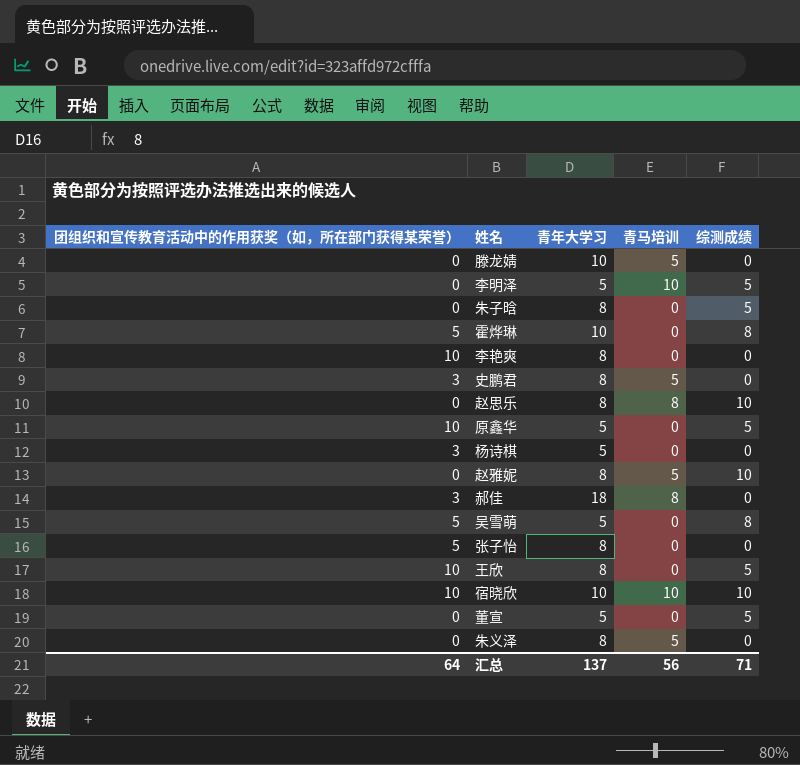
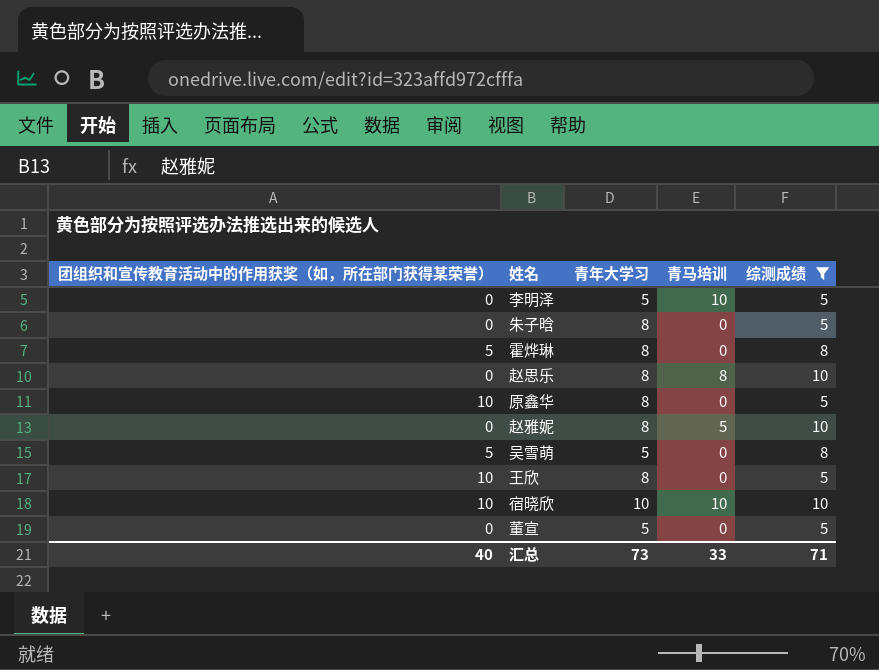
filter: none -> 综测成绩 != 0
霍烨琳 | 青年大学习: 10 -> 8
原鑫华 | 青年大学习: 5 -> 8
汇总 | 团组织和宣传教育活动中的作用获奖（如，所在部门获得某荣誉）: 64 -> 40
汇总 | 青年大学习: 137 -> 73
汇总 | 青马培训: 56 -> 33

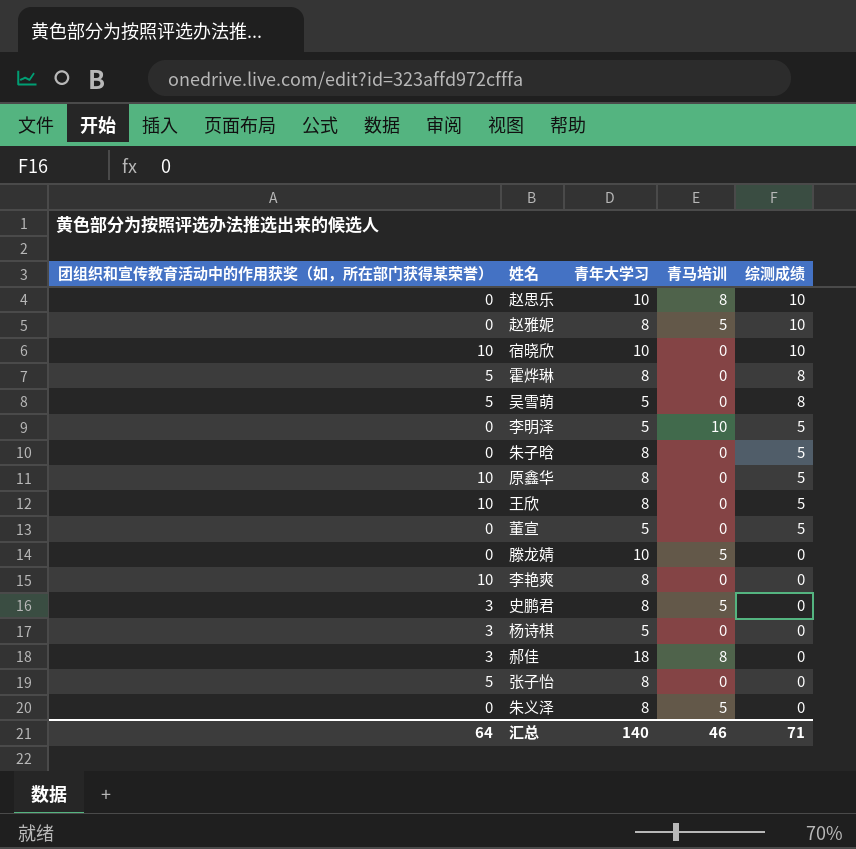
filter: 综测成绩 != 0 -> none
row order: none -> 综测成绩 descending
赵思乐 | 青年大学习: 8 -> 10
宿晓欣 | 青马培训: 10 -> 0
汇总 | 团组织和宣传教育活动中的作用获奖（如，所在部门获得某荣誉）: 40 -> 64
汇总 | 青年大学习: 73 -> 140
汇总 | 青马培训: 33 -> 46

